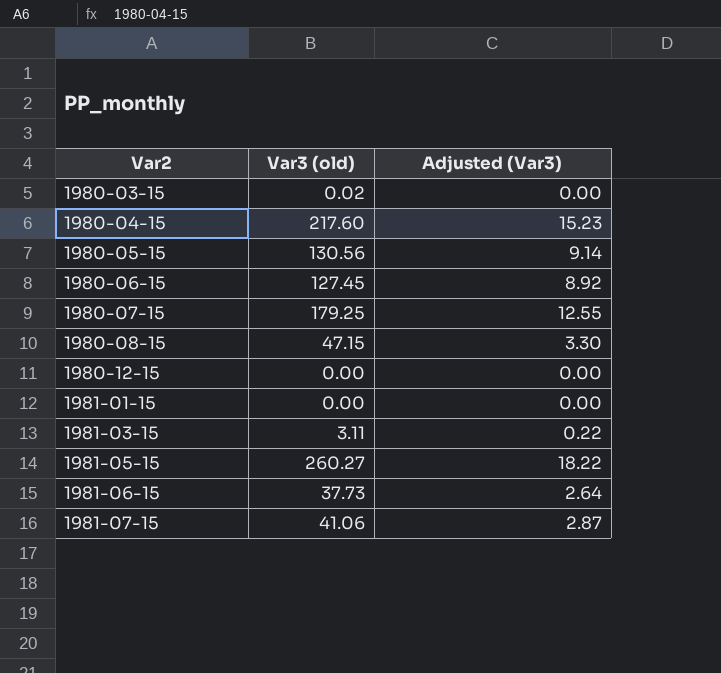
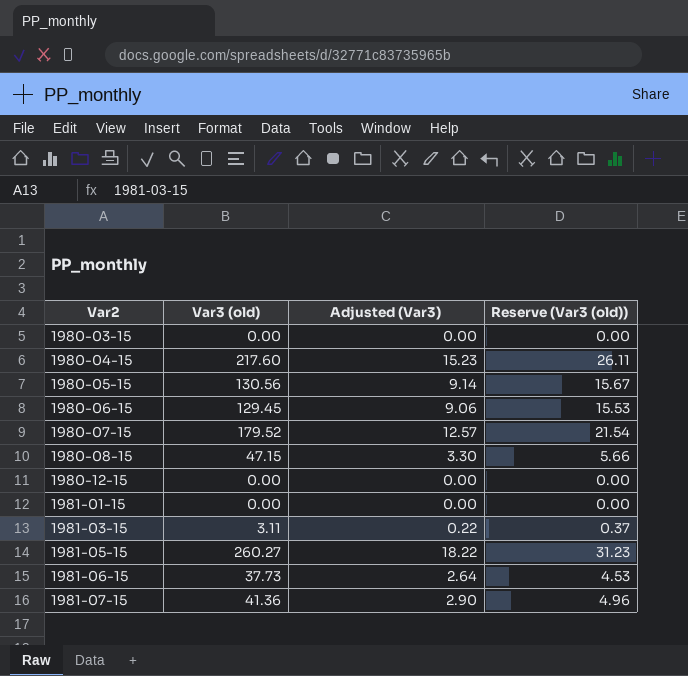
column Reserve (Var3 (old)) | formula: none -> [Var3 (old)] * 0.12
1980-03-15 | Var3 (old): 0.02 -> 0.00
1980-06-15 | Var3 (old): 127.45 -> 129.45
1980-06-15 | Adjusted (Var3): 8.92 -> 9.06
1980-07-15 | Var3 (old): 179.25 -> 179.52
1980-07-15 | Adjusted (Var3): 12.55 -> 12.57
1981-07-15 | Var3 (old): 41.06 -> 41.36
1981-07-15 | Adjusted (Var3): 2.87 -> 2.90

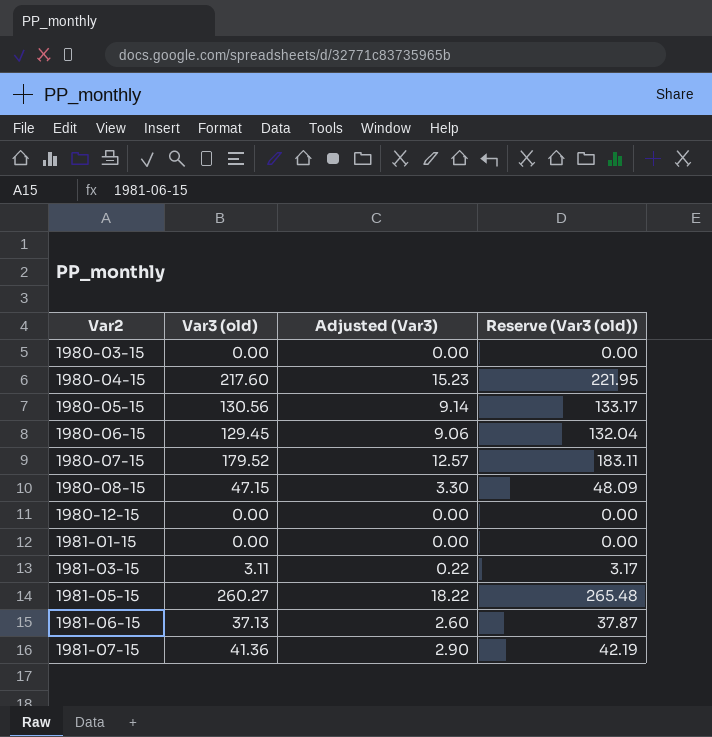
column Reserve (Var3 (old)) | formula: [Var3 (old)] * 0.12 -> [Var3 (old)] * 1.02
1981-06-15 | Var3 (old): 37.73 -> 37.13
1981-06-15 | Adjusted (Var3): 2.64 -> 2.60

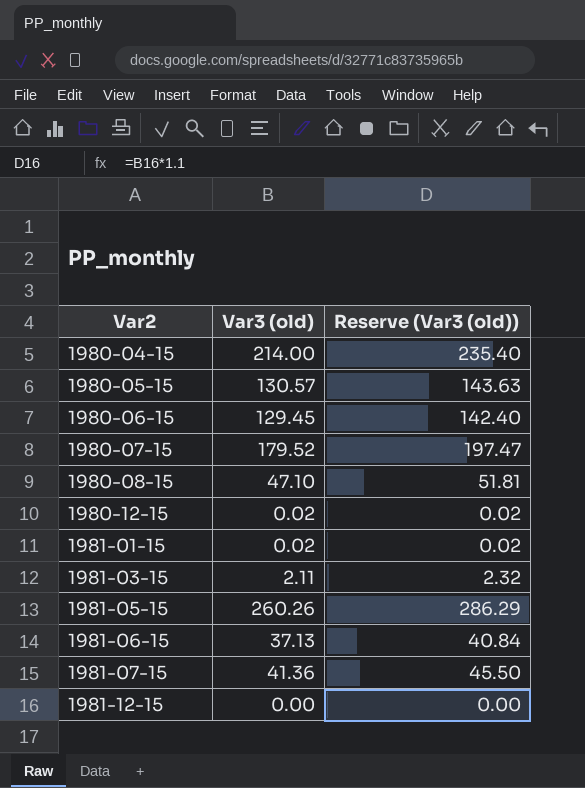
column Adjusted (Var3) | formula: [Var3 (old)] * 0.07 -> none
column Reserve (Var3 (old)) | formula: [Var3 (old)] * 1.02 -> [Var3 (old)] * 1.1
row 1980-03-15: 0.00 | 0.00 | 0.00 -> none
1980-04-15 | Var3 (old): 217.60 -> 214.00
1980-05-15 | Var3 (old): 130.56 -> 130.57
1980-08-15 | Var3 (old): 47.15 -> 47.10
1980-12-15 | Var3 (old): 0.00 -> 0.02
1981-01-15 | Var3 (old): 0.00 -> 0.02
1981-03-15 | Var3 (old): 3.11 -> 2.11
1981-05-15 | Var3 (old): 260.27 -> 260.26
row 1981-12-15: none -> 0.00 | 0.00

